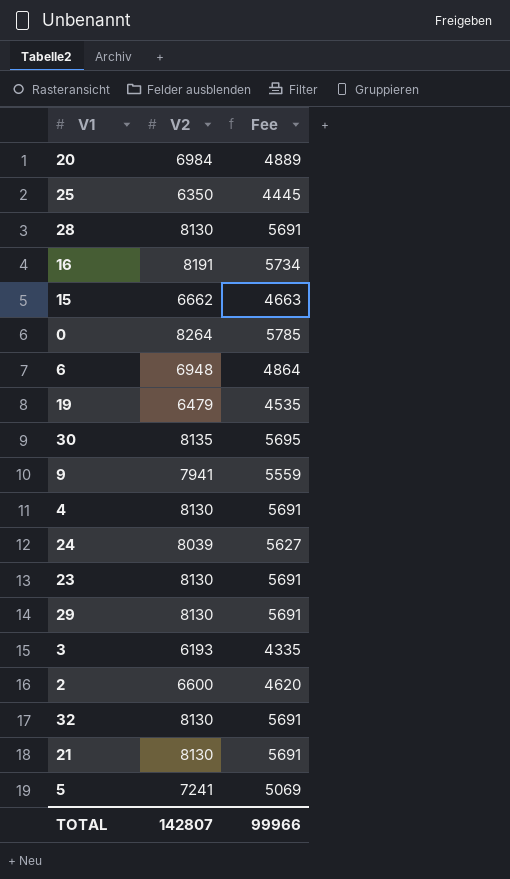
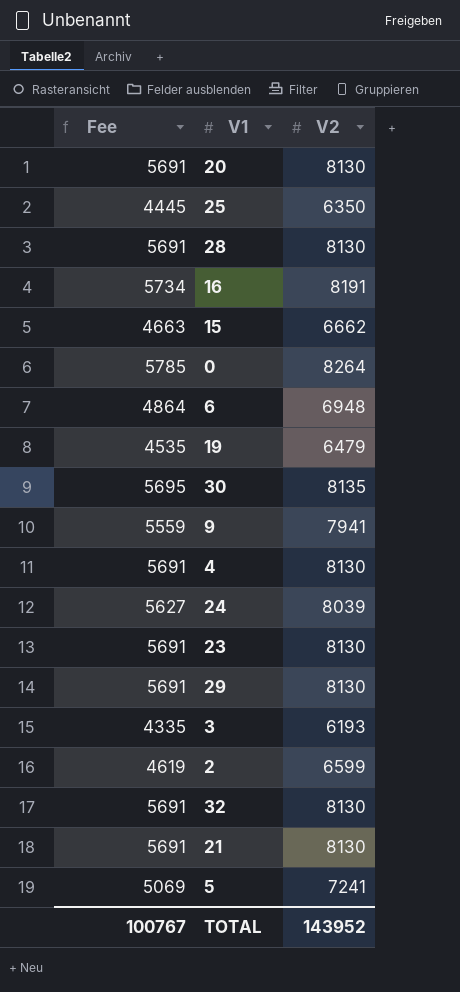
column Fee | position: 3 -> 1
20 | Fee: 4889 -> 5691
20 | V2: 6984 -> 8130
2 | Fee: 4620 -> 4619
2 | V2: 6600 -> 6599
TOTAL | Fee: 99966 -> 100767
TOTAL | V2: 142807 -> 143952

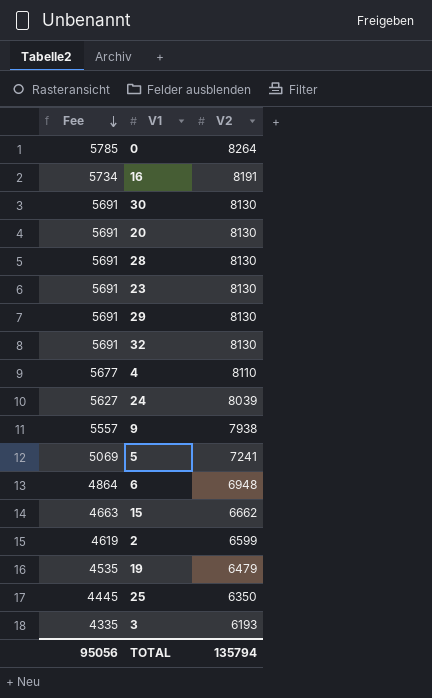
row order: none -> Fee descending
row 21: 5691 | 8130 -> none
30 | Fee: 5695 -> 5691
30 | V2: 8135 -> 8130
4 | Fee: 5691 -> 5677
4 | V2: 8130 -> 8110
9 | Fee: 5559 -> 5557
9 | V2: 7941 -> 7938
TOTAL | Fee: 100767 -> 95056
TOTAL | V2: 143952 -> 135794

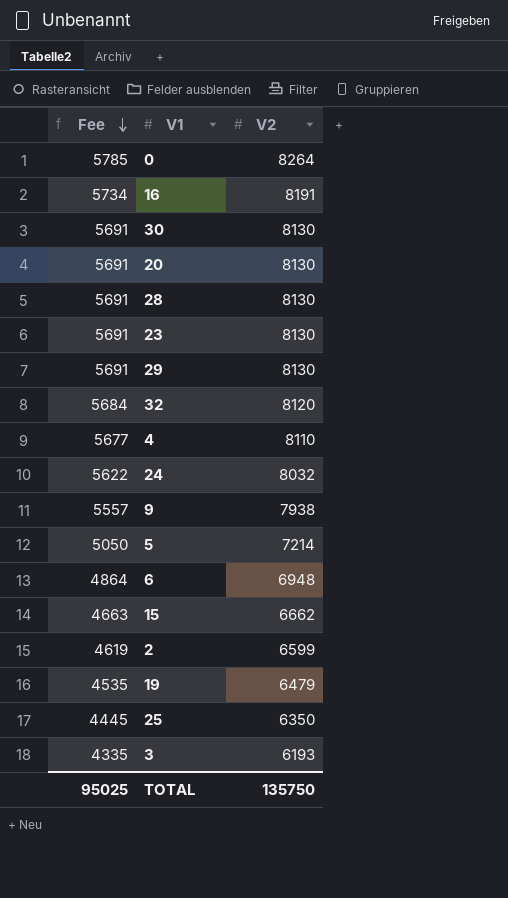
32 | Fee: 5691 -> 5684
32 | V2: 8130 -> 8120
24 | Fee: 5627 -> 5622
24 | V2: 8039 -> 8032
5 | Fee: 5069 -> 5050
5 | V2: 7241 -> 7214
TOTAL | Fee: 95056 -> 95025
TOTAL | V2: 135794 -> 135750

